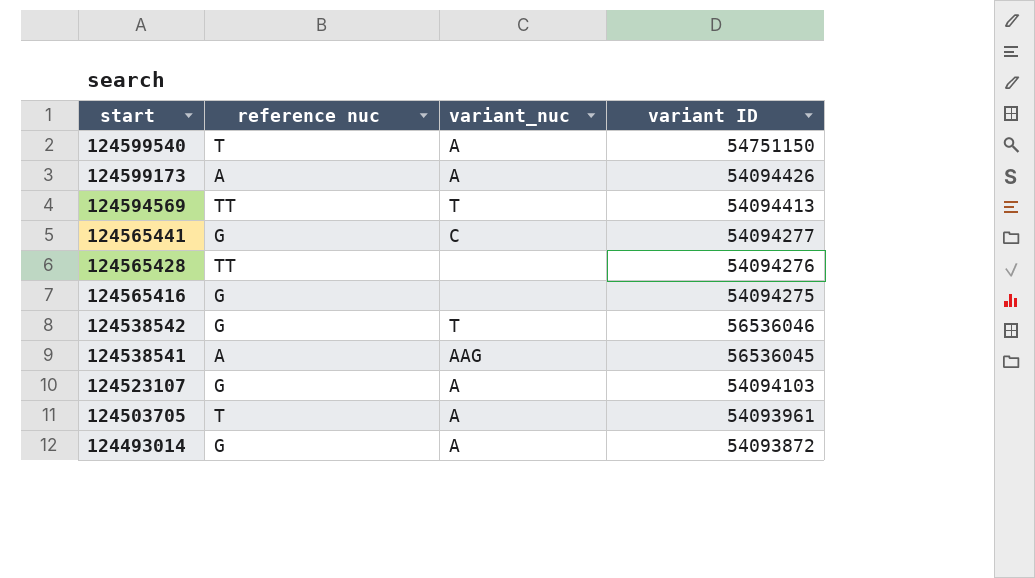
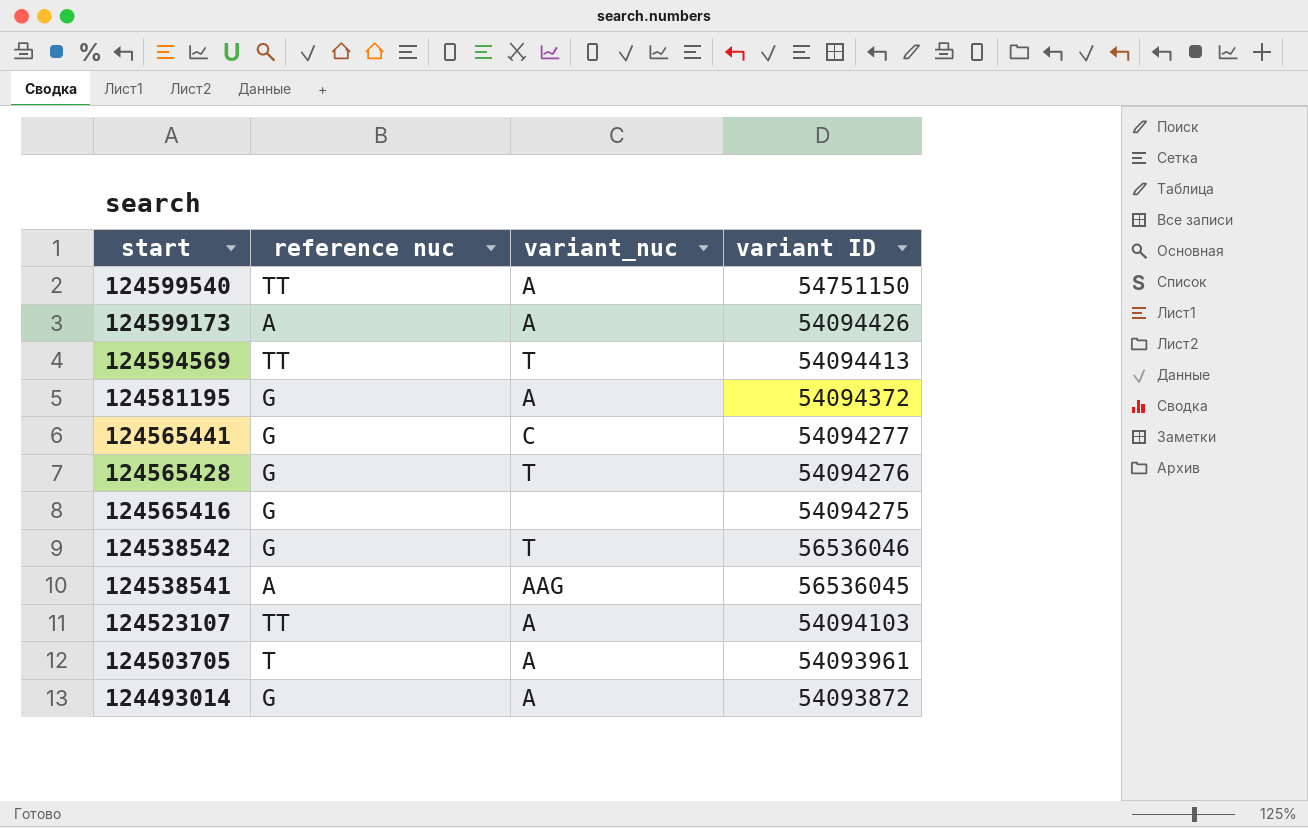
124599540 | reference nuc: T -> TT
row 124581195: none -> G | A | 54094372
124565428 | reference nuc: TT -> G
124565428 | variant_nuc: none -> T
124523107 | reference nuc: G -> TT

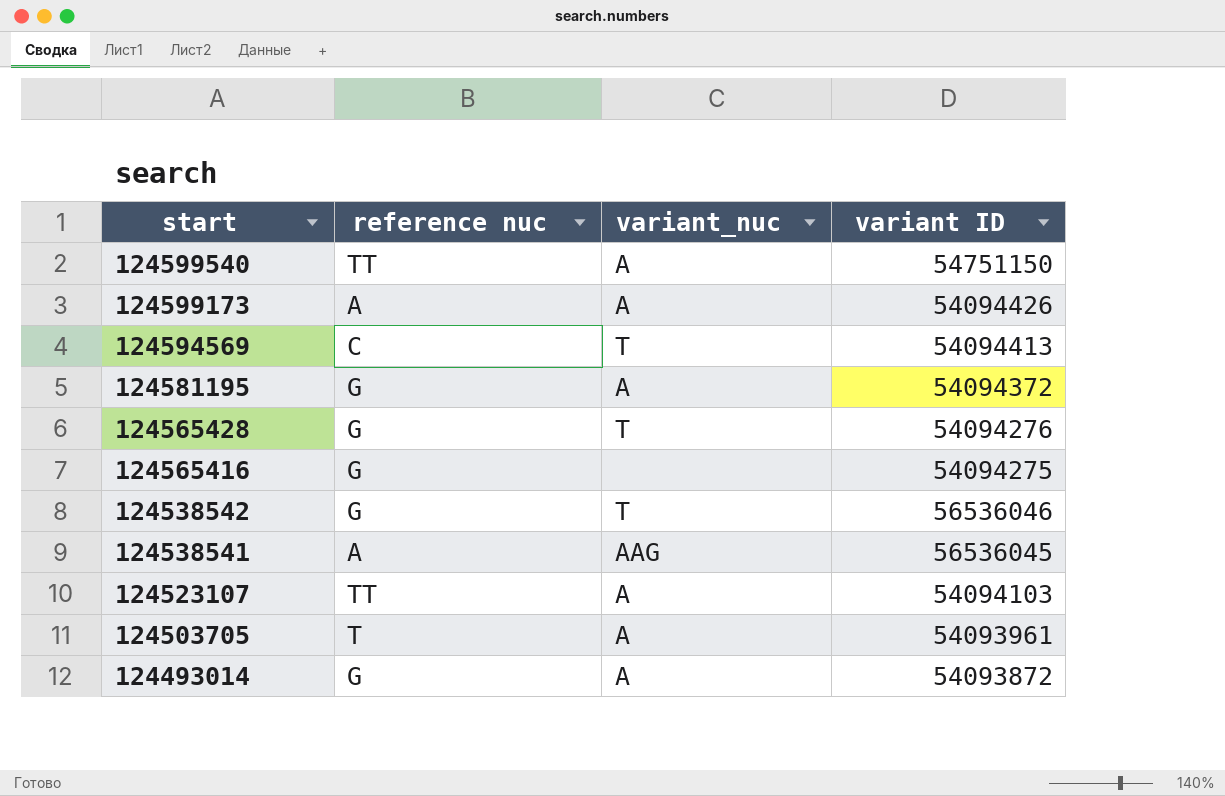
row 124565441: G | C | 54094277 -> none
124594569 | reference nuc: TT -> C

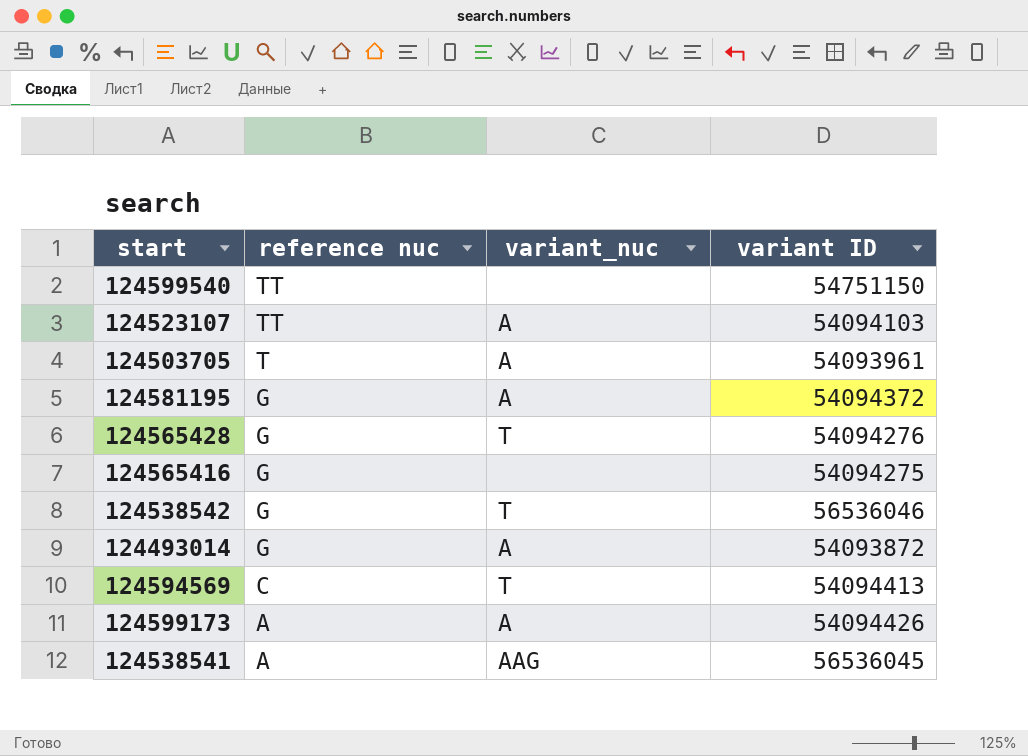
row order: start descending -> reference nuc descending
124599540 | variant_nuc: A -> none

